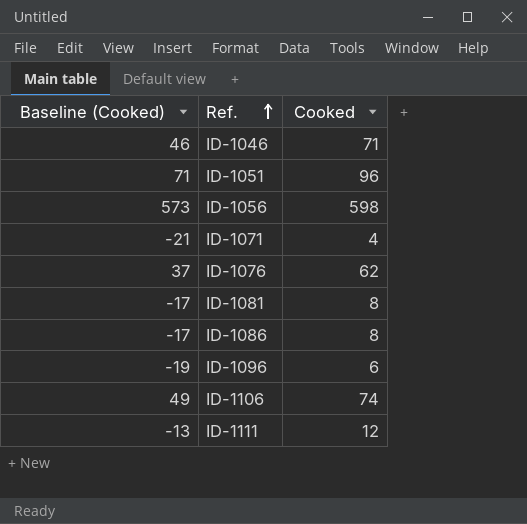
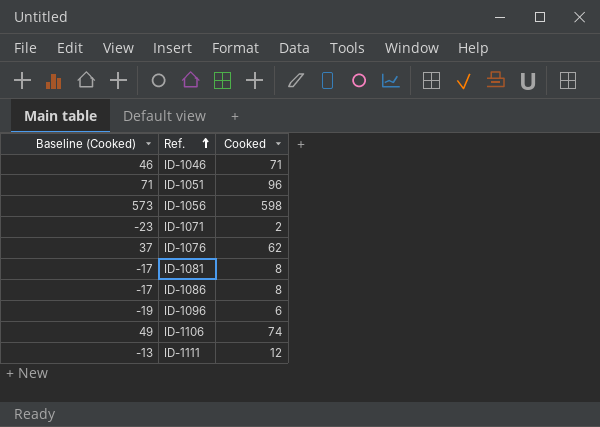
ID-1071 | Baseline (Cooked): -21 -> -23
ID-1071 | Cooked: 4 -> 2

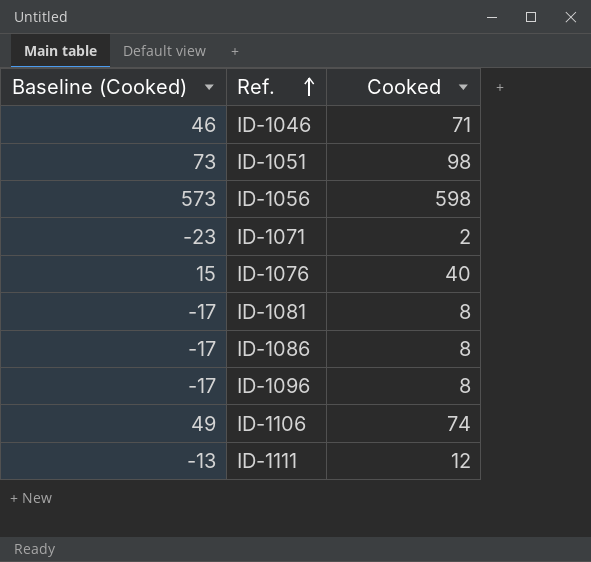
ID-1051 | Baseline (Cooked): 71 -> 73
ID-1051 | Cooked: 96 -> 98
ID-1076 | Baseline (Cooked): 37 -> 15
ID-1076 | Cooked: 62 -> 40
ID-1096 | Baseline (Cooked): -19 -> -17
ID-1096 | Cooked: 6 -> 8

